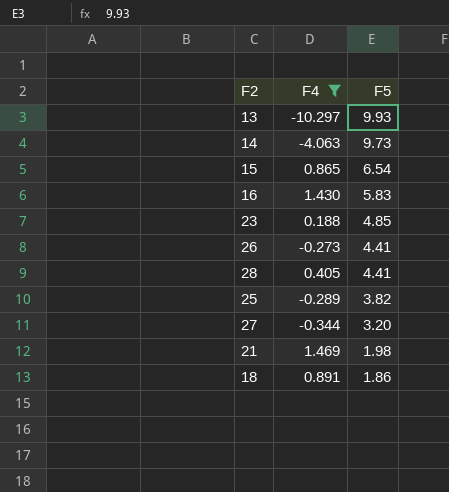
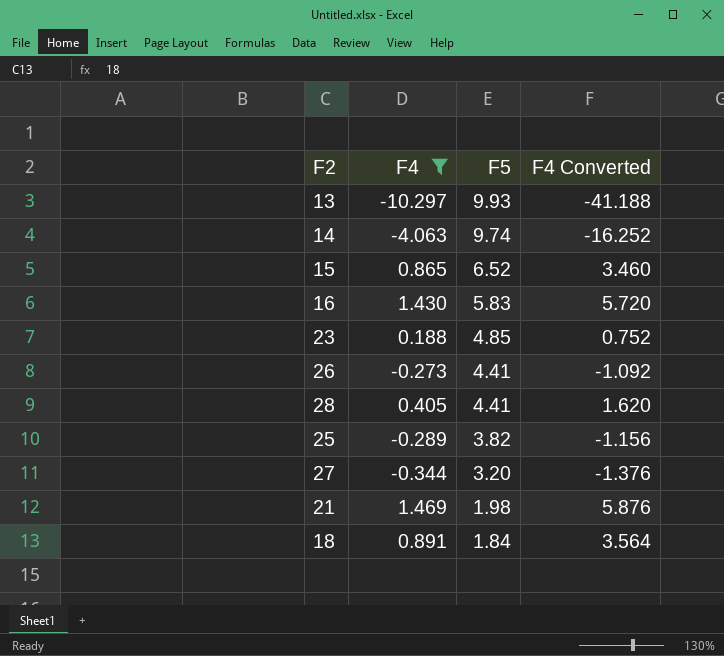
column F4 Converted | formula: none -> [F4] * 4
14 | F5: 9.73 -> 9.74
15 | F5: 6.54 -> 6.52
18 | F5: 1.86 -> 1.84

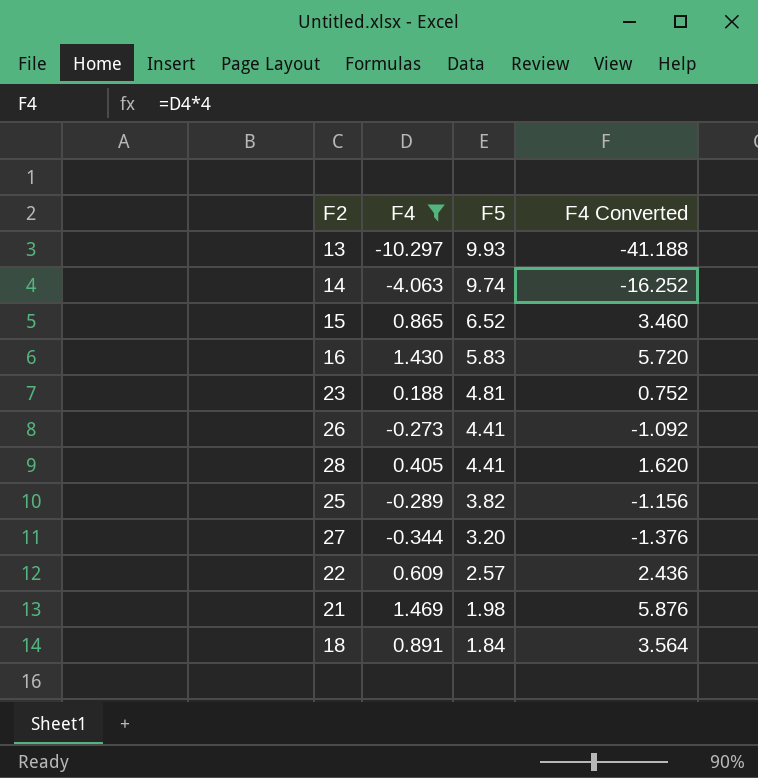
23 | F5: 4.85 -> 4.81
row 22: none -> 0.609 | 2.57 | 2.436

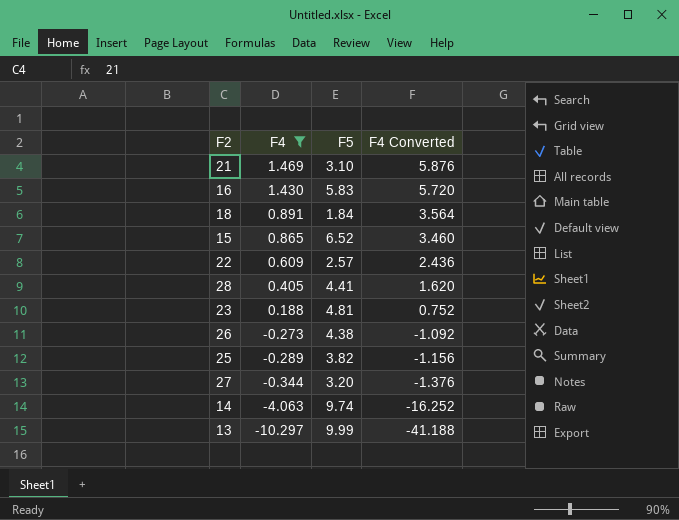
row order: F5 descending -> F4 descending
21 | F5: 1.98 -> 3.10
26 | F5: 4.41 -> 4.38
13 | F5: 9.93 -> 9.99

